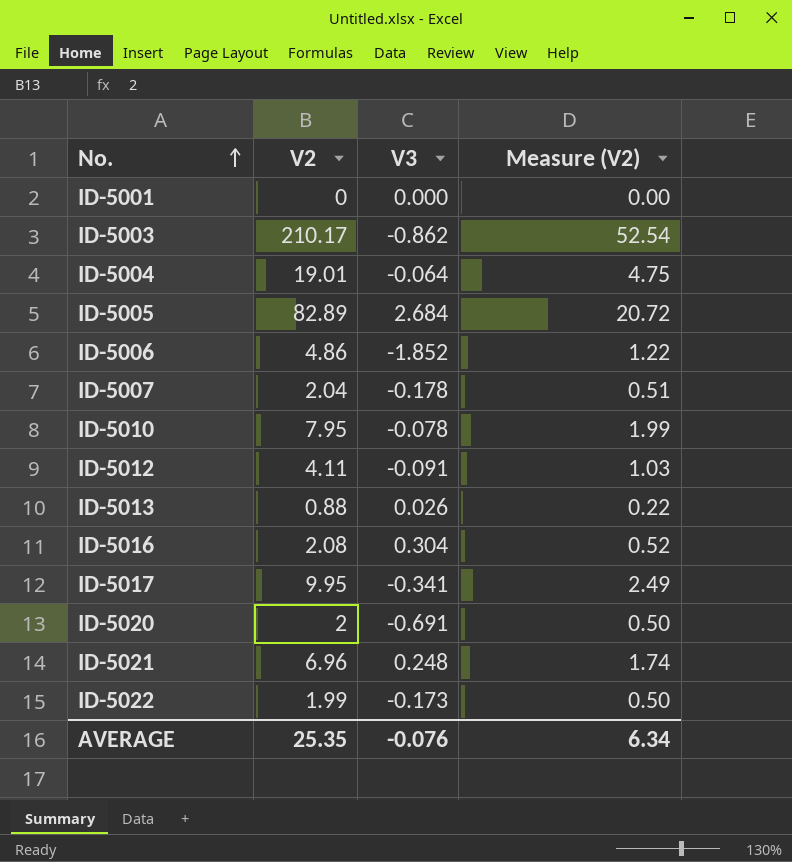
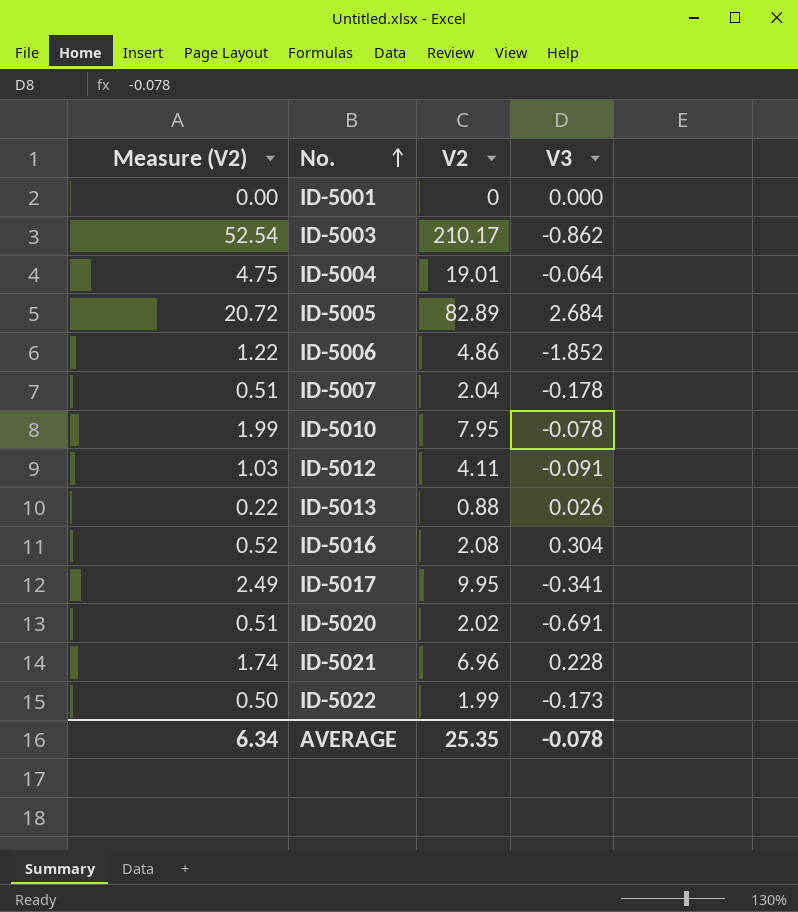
column Measure (V2) | position: 4 -> 1
ID-5020 | Measure (V2): 0.50 -> 0.51
ID-5020 | V2: 2 -> 2.02
ID-5021 | V3: 0.248 -> 0.228
AVERAGE | V3: -0.076 -> -0.078

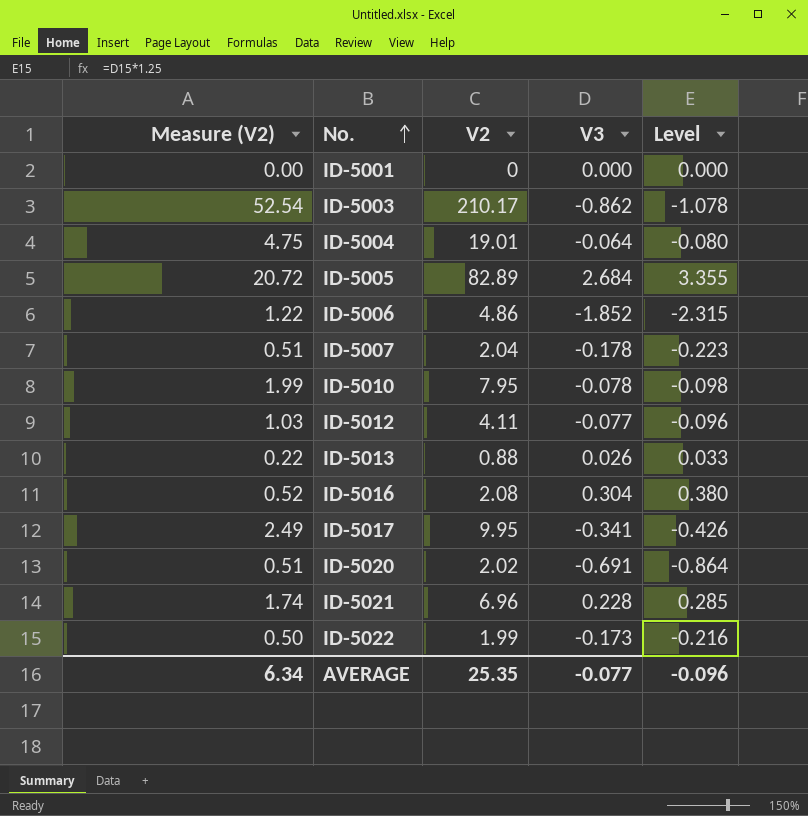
column Level | formula: none -> [V3] * 1.25
ID-5012 | V3: -0.091 -> -0.077
AVERAGE | V3: -0.078 -> -0.077

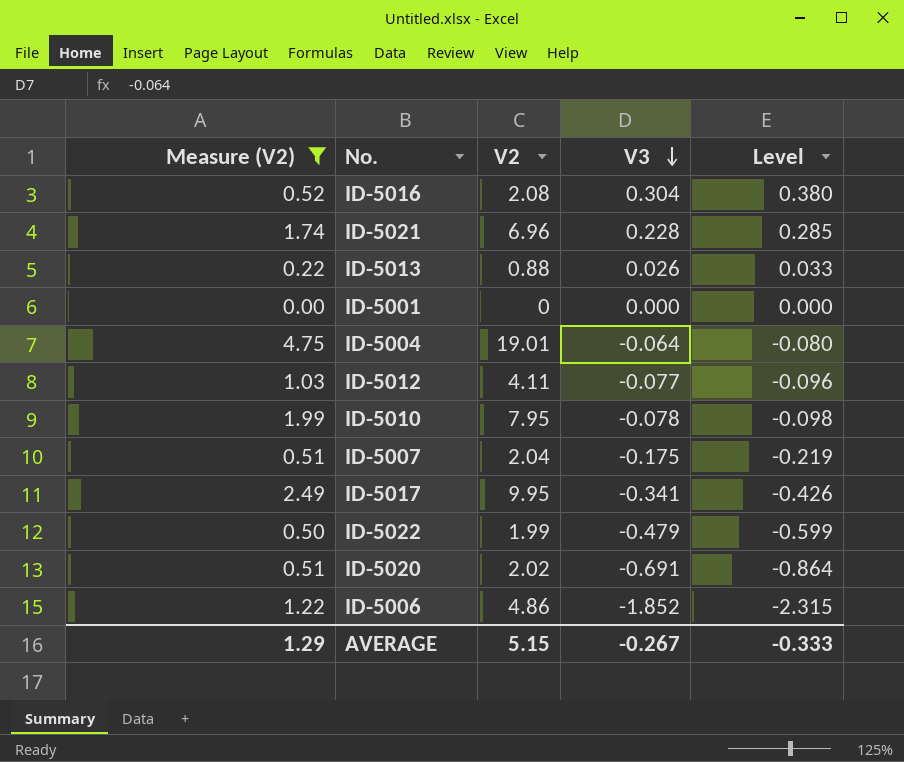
filter: none -> Measure (V2) <= 4.75
row order: No. ascending -> V3 descending
ID-5007 | V3: -0.178 -> -0.175
ID-5007 | Level: -0.223 -> -0.219
ID-5022 | V3: -0.173 -> -0.479
ID-5022 | Level: -0.216 -> -0.599
AVERAGE | Measure (V2): 6.34 -> 1.29
AVERAGE | V2: 25.35 -> 5.15
AVERAGE | V3: -0.077 -> -0.267
AVERAGE | Level: -0.096 -> -0.333

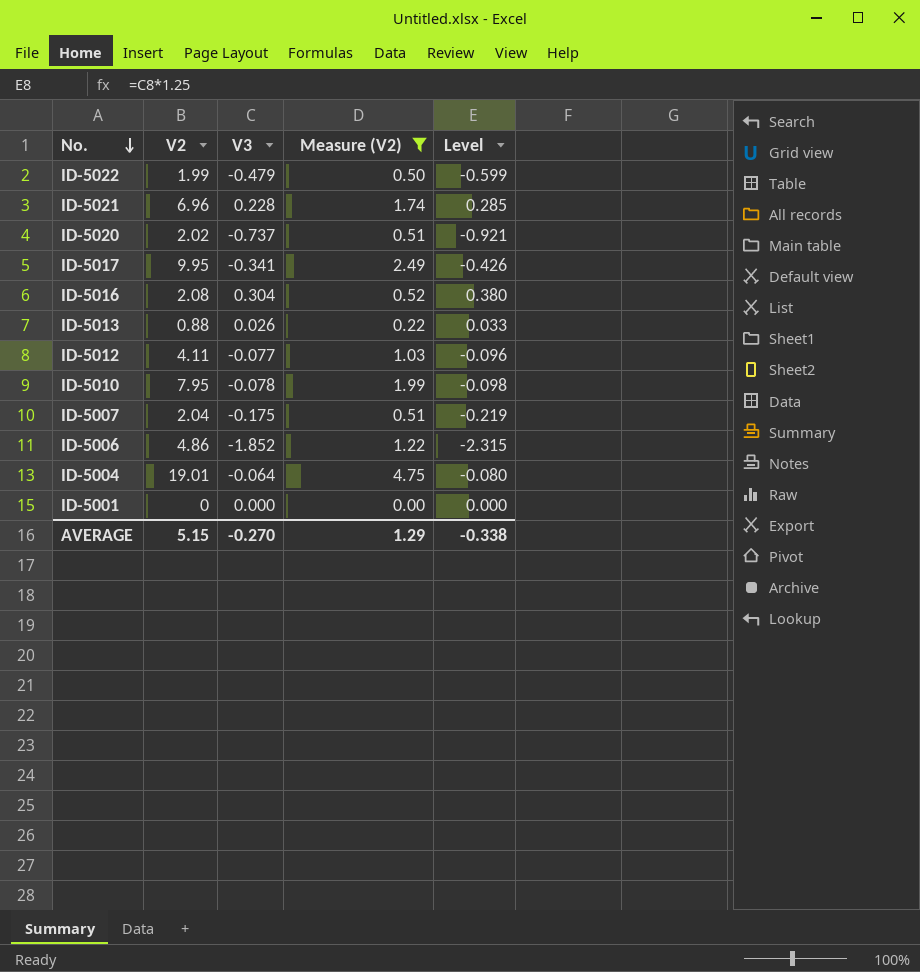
row order: V3 descending -> No. descending
column Measure (V2) | position: 1 -> 4
ID-5020 | V3: -0.691 -> -0.737
ID-5020 | Level: -0.864 -> -0.921
AVERAGE | V3: -0.267 -> -0.270
AVERAGE | Level: -0.333 -> -0.338

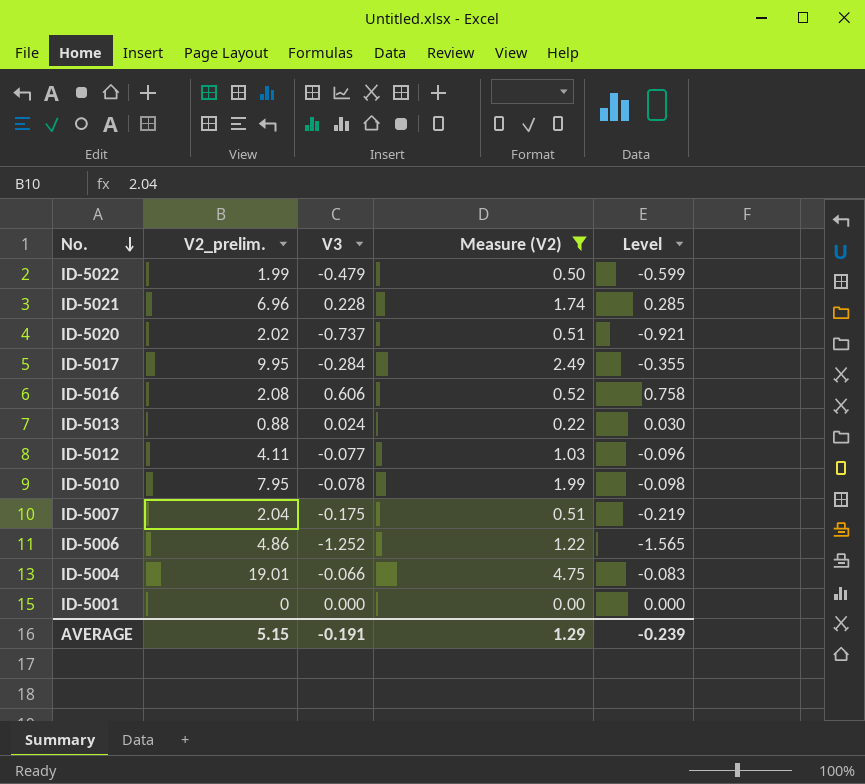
column name: V2 -> V2_prelim.
ID-5017 | V3: -0.341 -> -0.284
ID-5017 | Level: -0.426 -> -0.355
ID-5016 | V3: 0.304 -> 0.606
ID-5016 | Level: 0.380 -> 0.758
ID-5013 | V3: 0.026 -> 0.024
ID-5013 | Level: 0.033 -> 0.030
ID-5006 | V3: -1.852 -> -1.252
ID-5006 | Level: -2.315 -> -1.565
ID-5004 | V3: -0.064 -> -0.066
ID-5004 | Level: -0.080 -> -0.083
AVERAGE | V3: -0.270 -> -0.191
AVERAGE | Level: -0.338 -> -0.239

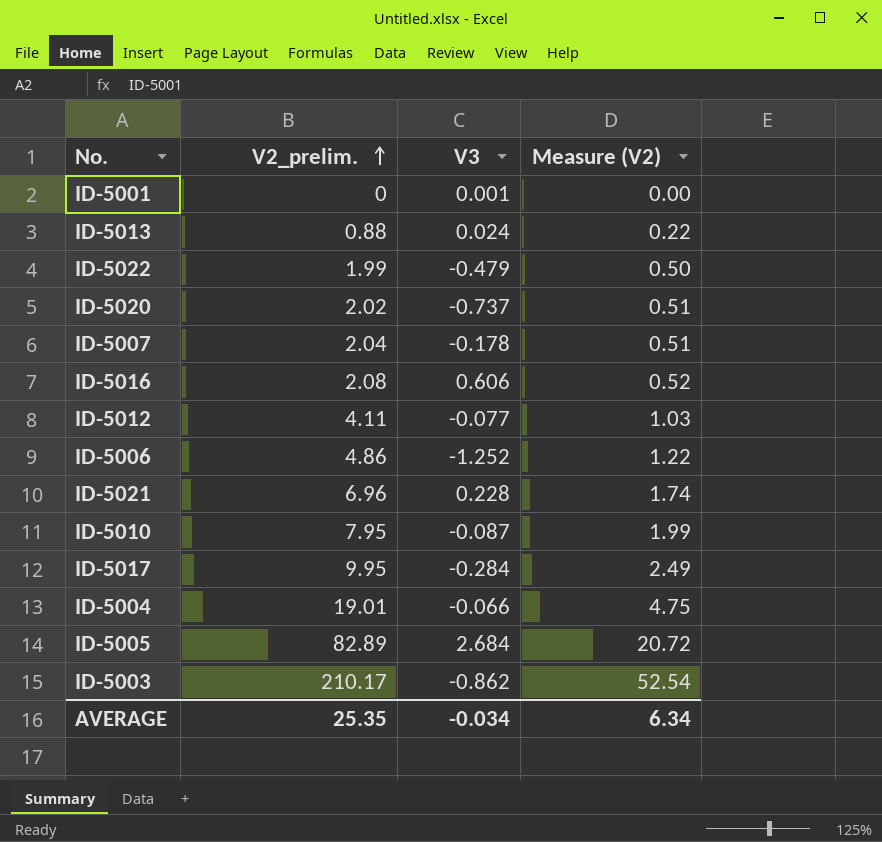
filter: Measure (V2) <= 4.75 -> none
row order: No. descending -> V2_prelim. ascending
column Level | formula: [V3] * 1.25 -> none
ID-5001 | V3: 0.000 -> 0.001
ID-5007 | V3: -0.175 -> -0.178
ID-5010 | V3: -0.078 -> -0.087
AVERAGE | V2_prelim.: 5.15 -> 25.35
AVERAGE | V3: -0.191 -> -0.034
AVERAGE | Measure (V2): 1.29 -> 6.34

